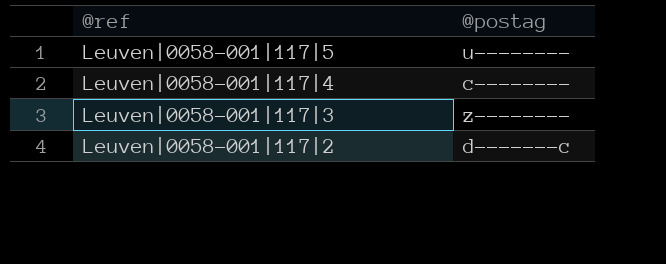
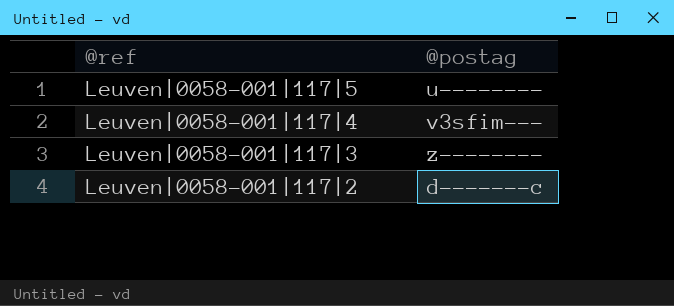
Leuven|0058-001|117|4 | @postag: c-------- -> v3sfim---

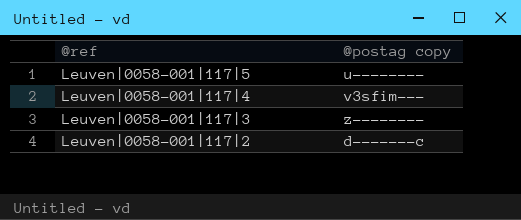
column name: @postag -> @postag copy

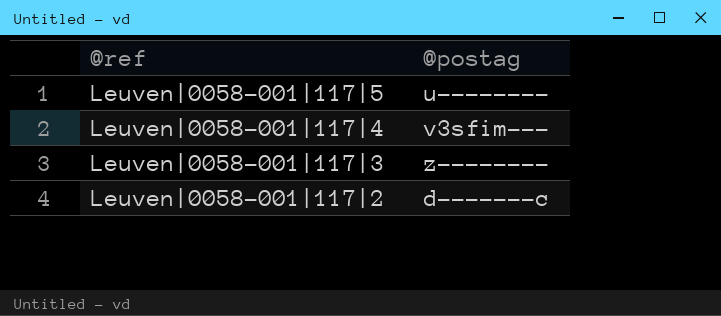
column name: @postag copy -> @postag

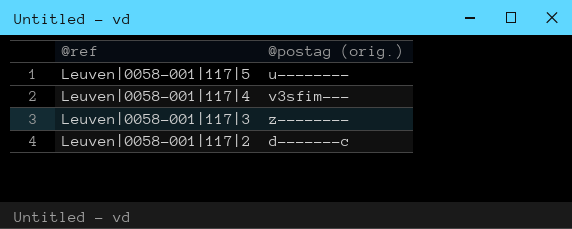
column name: @postag -> @postag (orig.)

